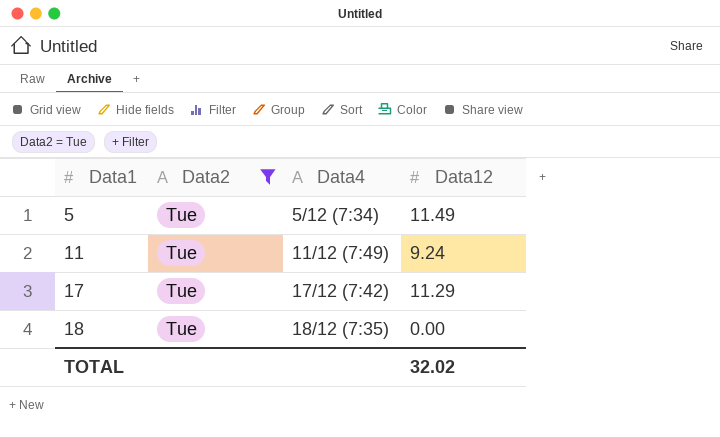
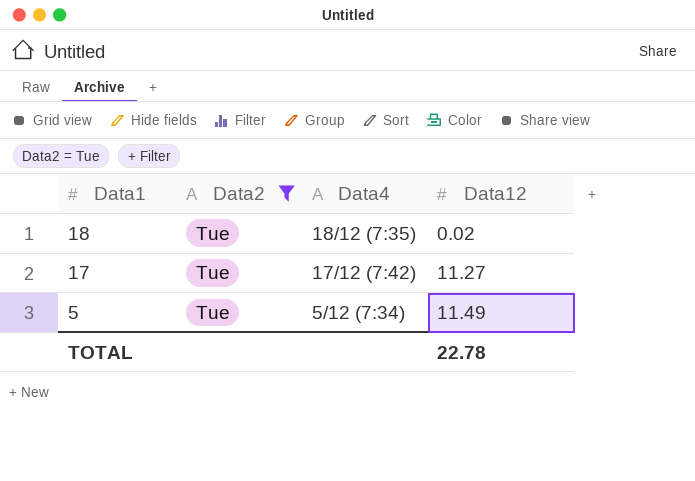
row order: Data1 ascending -> Data1 descending
row 11: Tue | 11/12 (7:49) | 9.24 -> none
18 | Data12: 0.00 -> 0.02
17 | Data12: 11.29 -> 11.27
TOTAL | Data12: 32.02 -> 22.78

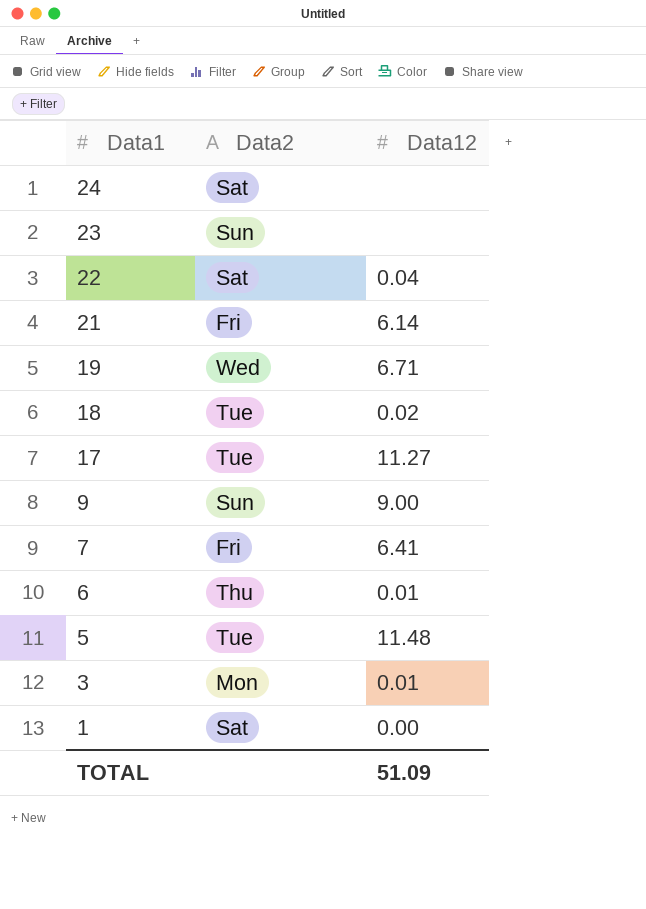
filter: Data2 = Tue -> none
column Data4 | position: 3 -> none
5 | Data12: 11.49 -> 11.48
TOTAL | Data12: 22.78 -> 51.09

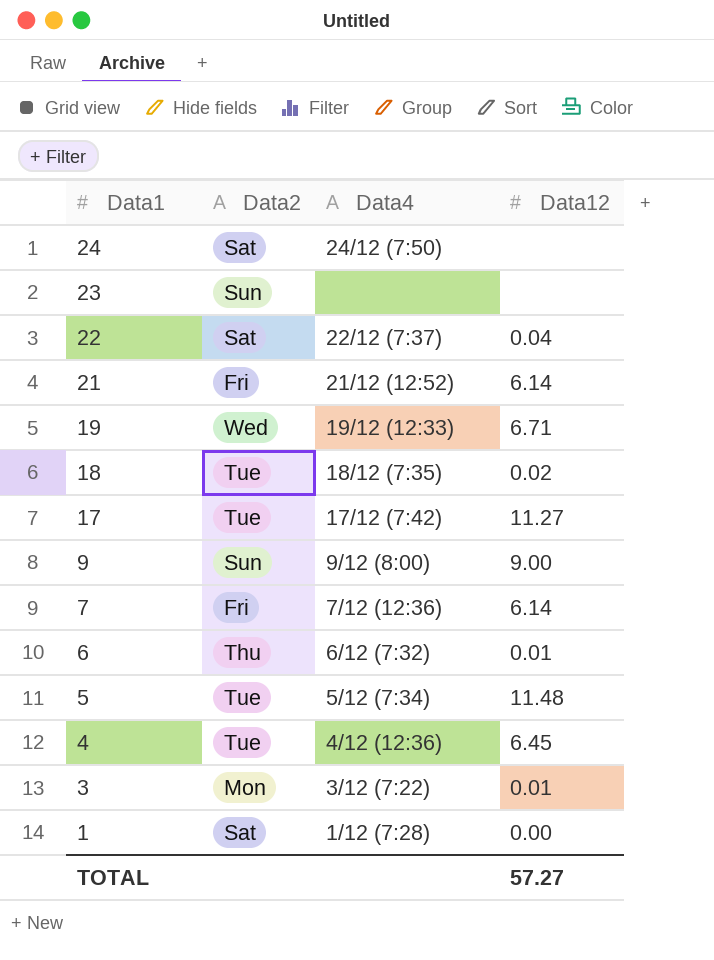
column Data4 | position: none -> 3
7 | Data12: 6.41 -> 6.14
row 4: none -> Tue | 4/12 (12:36) | 6.45
TOTAL | Data12: 51.09 -> 57.27

